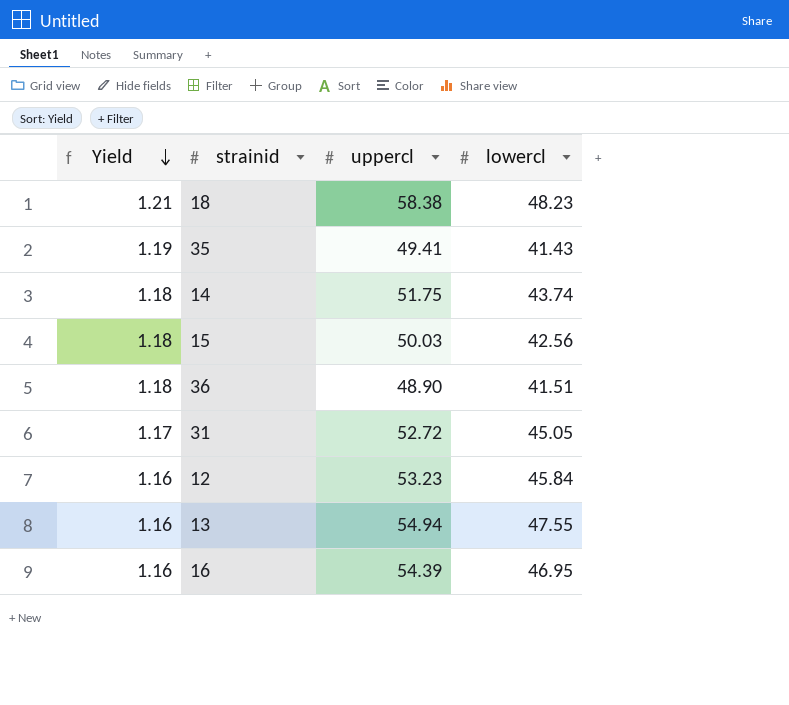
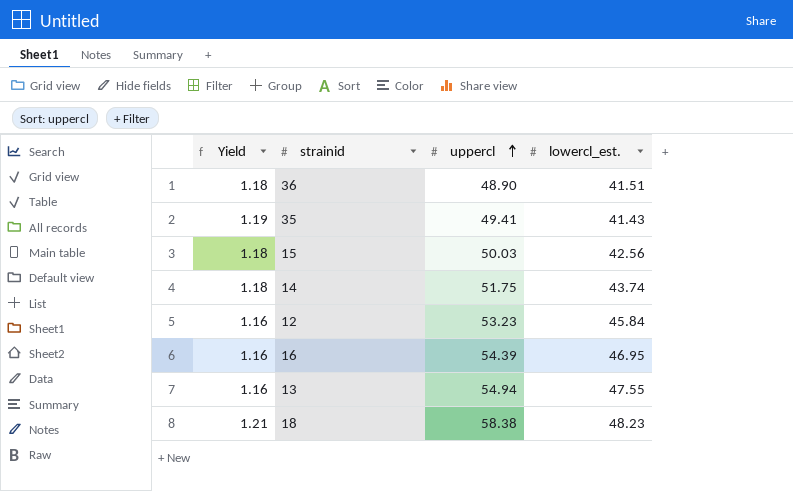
row order: Yield descending -> uppercl ascending
column name: lowercl -> lowercl_est.
row 31: 1.17 | 52.72 | 45.05 -> none

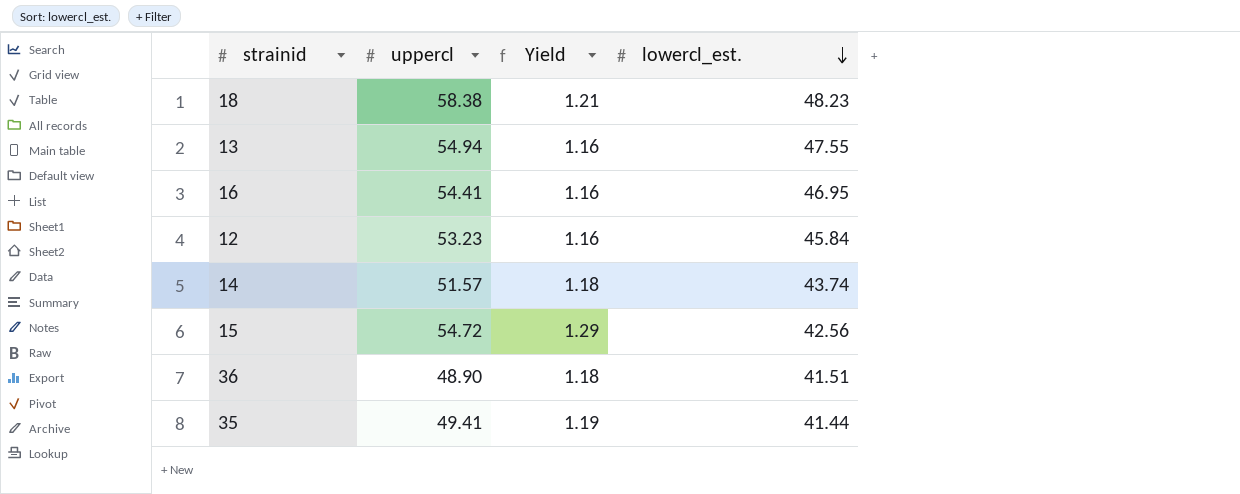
row order: uppercl ascending -> lowercl_est. descending
column Yield | position: 1 -> 3
16 | uppercl: 54.39 -> 54.41
14 | uppercl: 51.75 -> 51.57
15 | uppercl: 50.03 -> 54.72
15 | Yield: 1.18 -> 1.29
35 | lowercl_est.: 41.43 -> 41.44

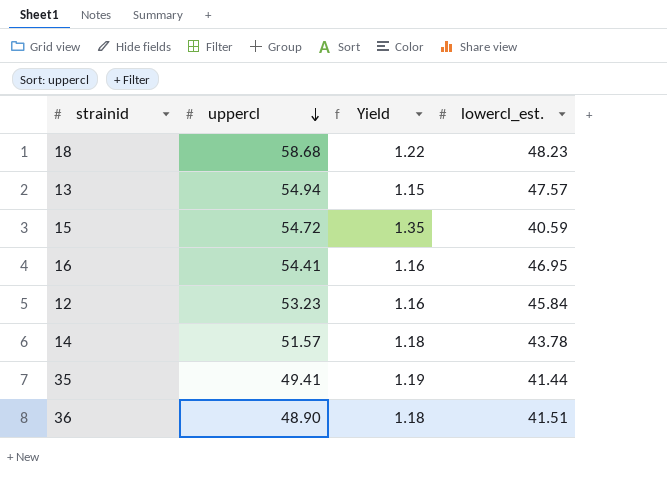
row order: lowercl_est. descending -> uppercl descending
18 | uppercl: 58.38 -> 58.68
18 | Yield: 1.21 -> 1.22
13 | Yield: 1.16 -> 1.15
13 | lowercl_est.: 47.55 -> 47.57
15 | Yield: 1.29 -> 1.35
15 | lowercl_est.: 42.56 -> 40.59
14 | lowercl_est.: 43.74 -> 43.78

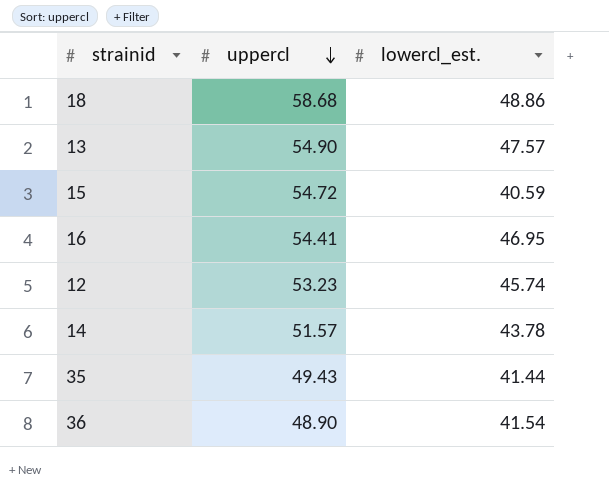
column Yield | formula: [uppercl] / [lowercl_est.] -> none
18 | lowercl_est.: 48.23 -> 48.86
13 | uppercl: 54.94 -> 54.90
12 | lowercl_est.: 45.84 -> 45.74
35 | uppercl: 49.41 -> 49.43
36 | lowercl_est.: 41.51 -> 41.54

